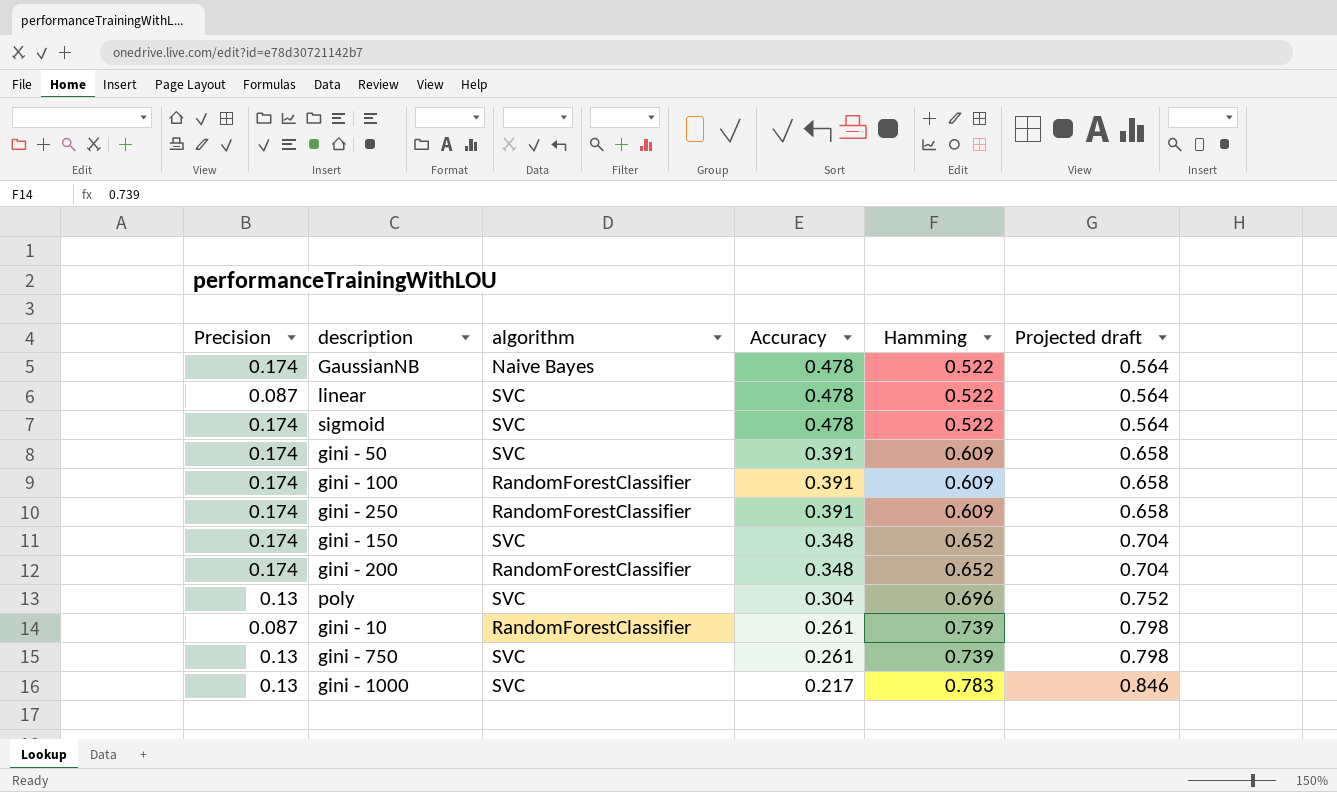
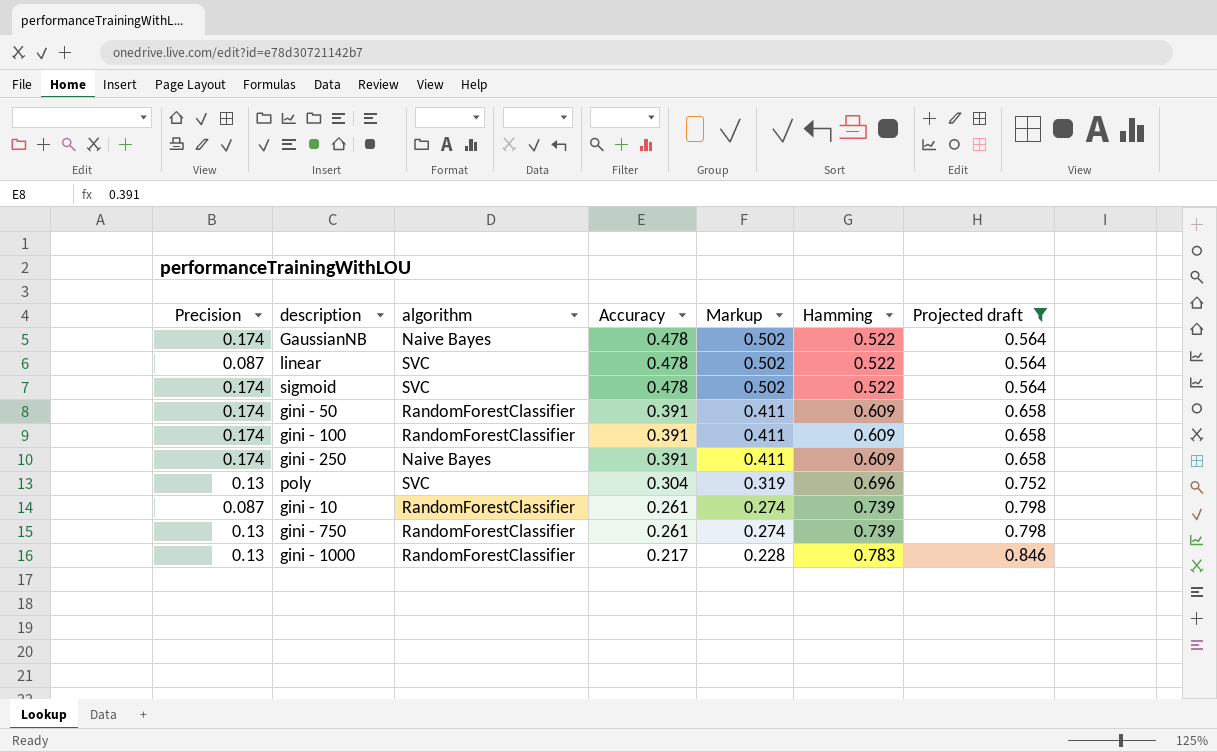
filter: none -> Projected draft != 0.704
column Markup | formula: none -> [Accuracy] * 1.05
gini - 50 | algorithm: SVC -> RandomForestClassifier
gini - 250 | algorithm: RandomForestClassifier -> Naive Bayes
gini - 750 | algorithm: SVC -> RandomForestClassifier
gini - 1000 | algorithm: SVC -> RandomForestClassifier

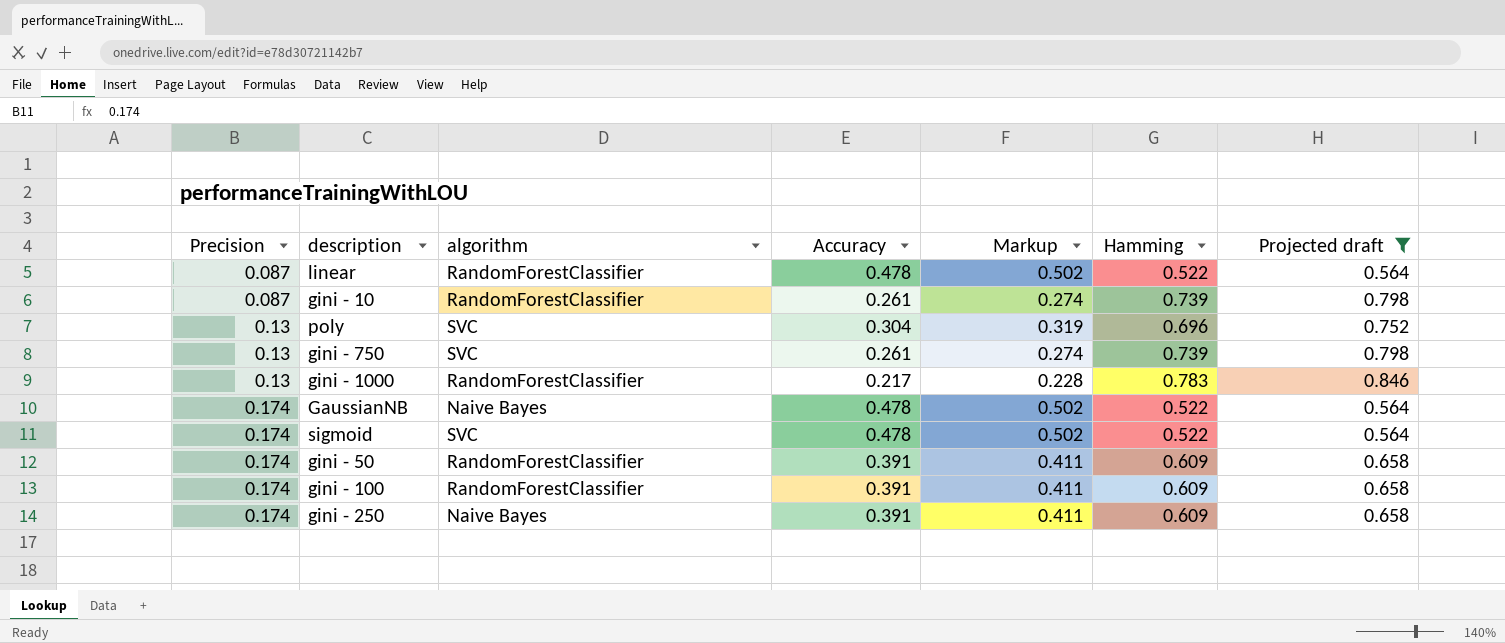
row order: Accuracy descending -> Precision ascending
linear | algorithm: SVC -> RandomForestClassifier
gini - 750 | algorithm: RandomForestClassifier -> SVC

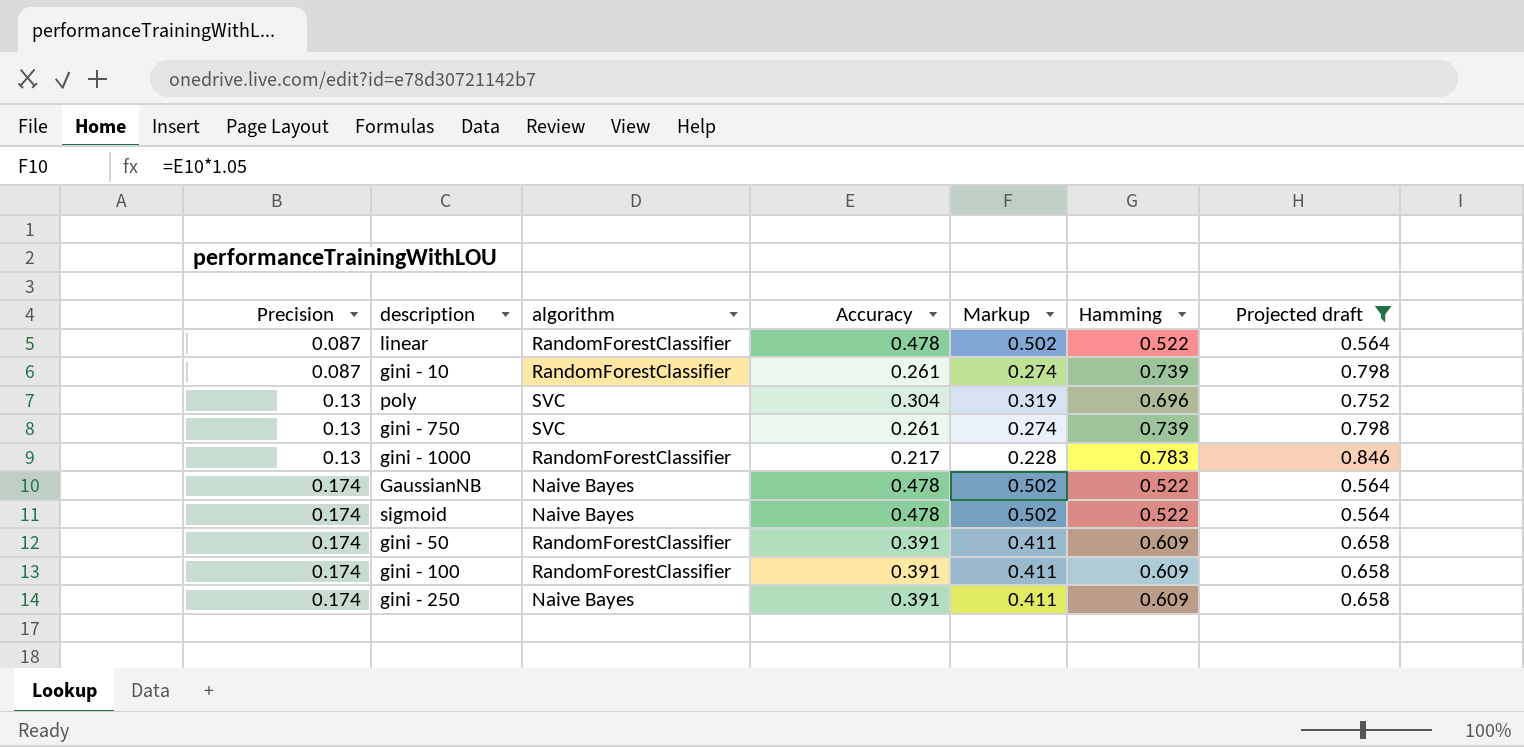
sigmoid | algorithm: SVC -> Naive Bayes

